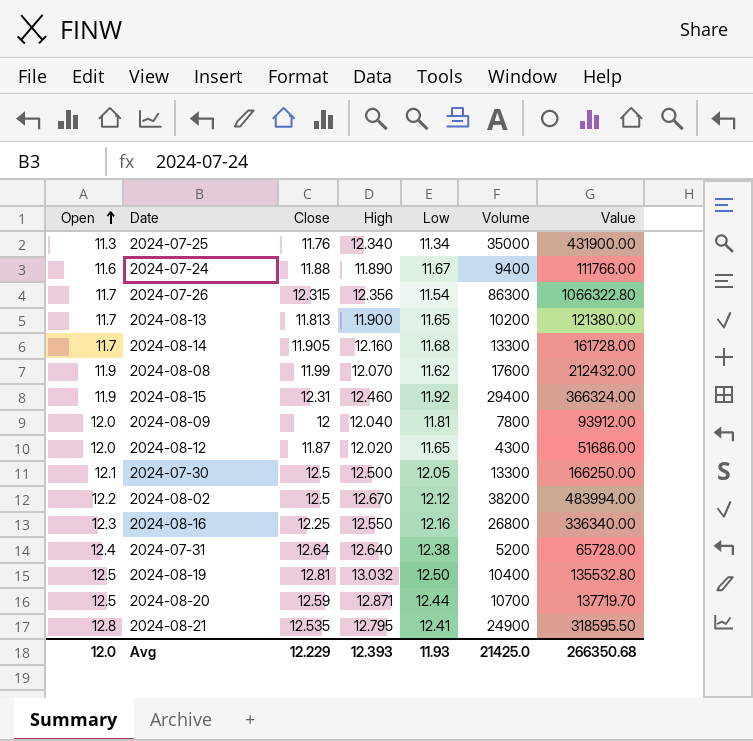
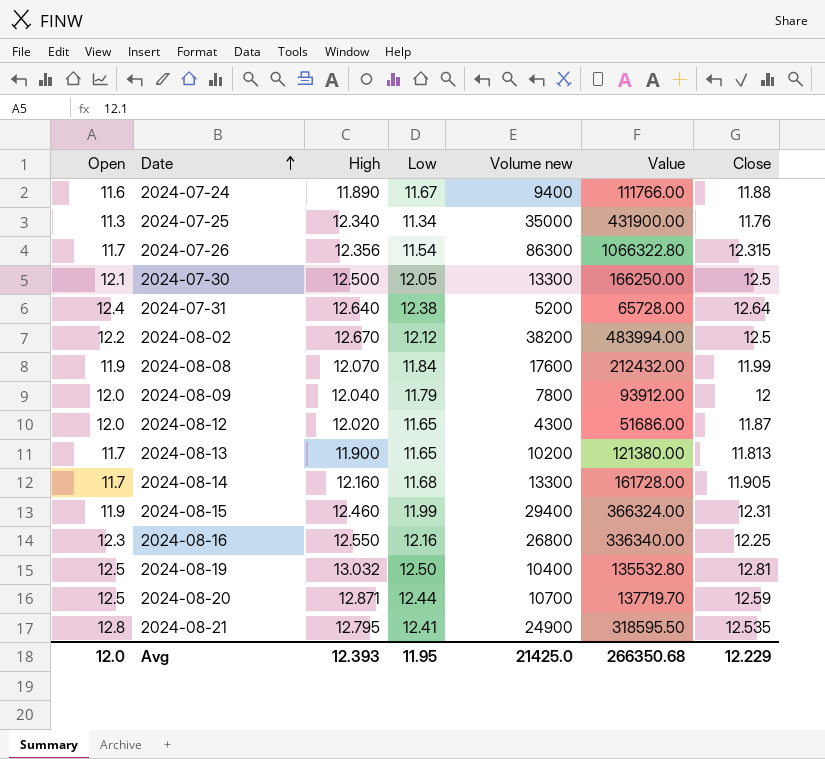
row order: Open ascending -> Date ascending
column name: Volume -> Volume new
column Close | position: 3 -> 7
2024-08-08 | Low: 11.62 -> 11.84
2024-08-09 | Low: 11.81 -> 11.79
2024-08-15 | Low: 11.92 -> 11.99
Avg | Low: 11.93 -> 11.95

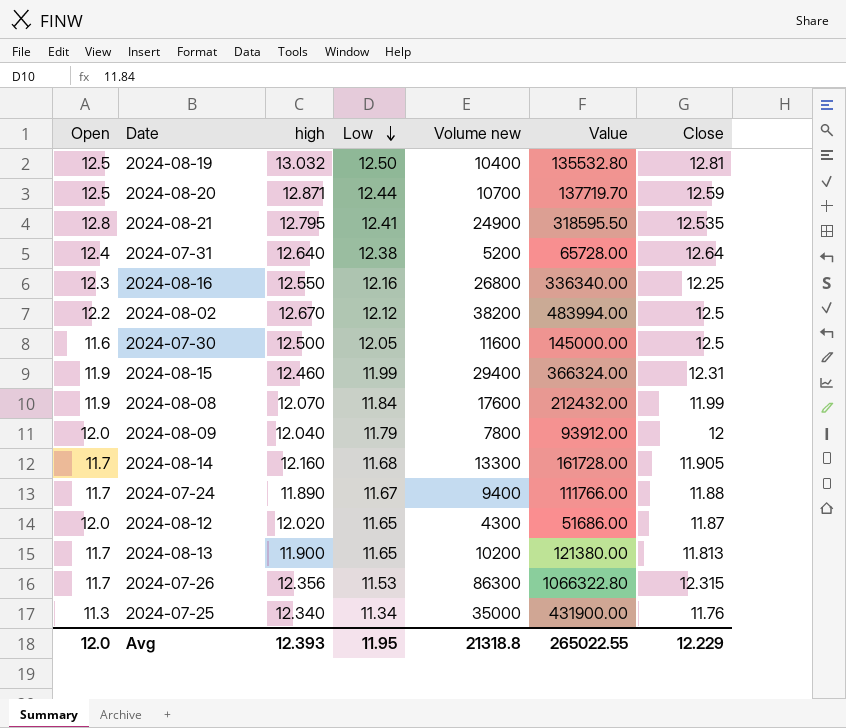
row order: Date ascending -> Low descending
column name: High -> high
2024-07-30 | Open: 12.1 -> 11.6
2024-07-30 | Volume new: 13300 -> 11600
2024-07-30 | Value: 166250.00 -> 145000.00
2024-07-24 | Open: 11.6 -> 11.7
2024-07-26 | Low: 11.54 -> 11.53
Avg | Volume new: 21425.0 -> 21318.8
Avg | Value: 266350.68 -> 265022.55

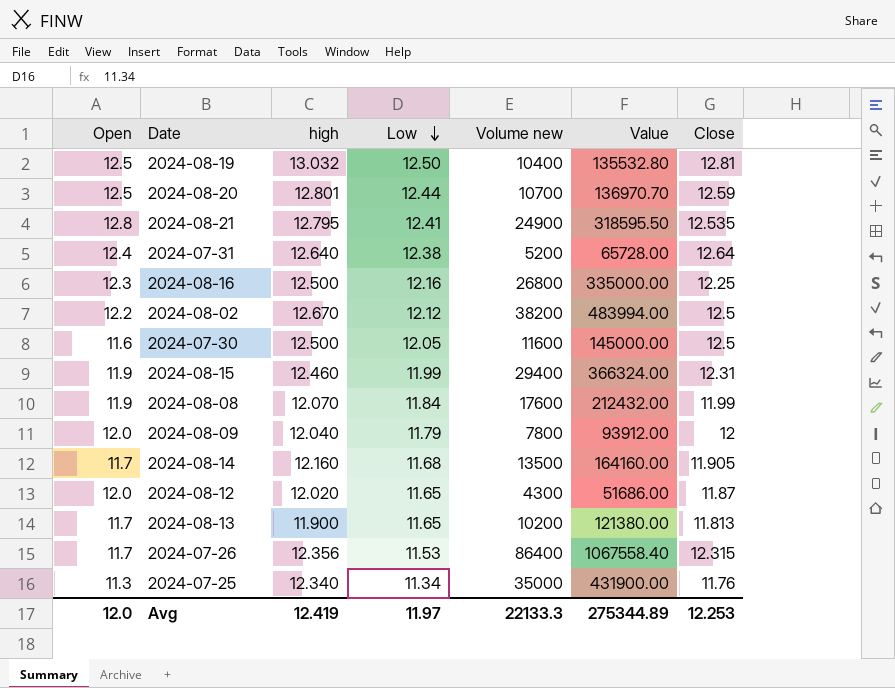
row 2024-07-24: 11.7 | 11.890 | 11.67 | 9400 | 111766.00 | 11.88 -> none
2024-08-20 | high: 12.871 -> 12.801
2024-08-20 | Value: 137719.70 -> 136970.70
2024-08-16 | high: 12.550 -> 12.500
2024-08-16 | Value: 336340.00 -> 335000.00
2024-08-14 | Volume new: 13300 -> 13500
2024-08-14 | Value: 161728.00 -> 164160.00
2024-07-26 | Volume new: 86300 -> 86400
2024-07-26 | Value: 1066322.80 -> 1067558.40
Avg | high: 12.393 -> 12.419
Avg | Low: 11.95 -> 11.97
Avg | Volume new: 21318.8 -> 22133.3
Avg | Value: 265022.55 -> 275344.89
Avg | Close: 12.229 -> 12.253

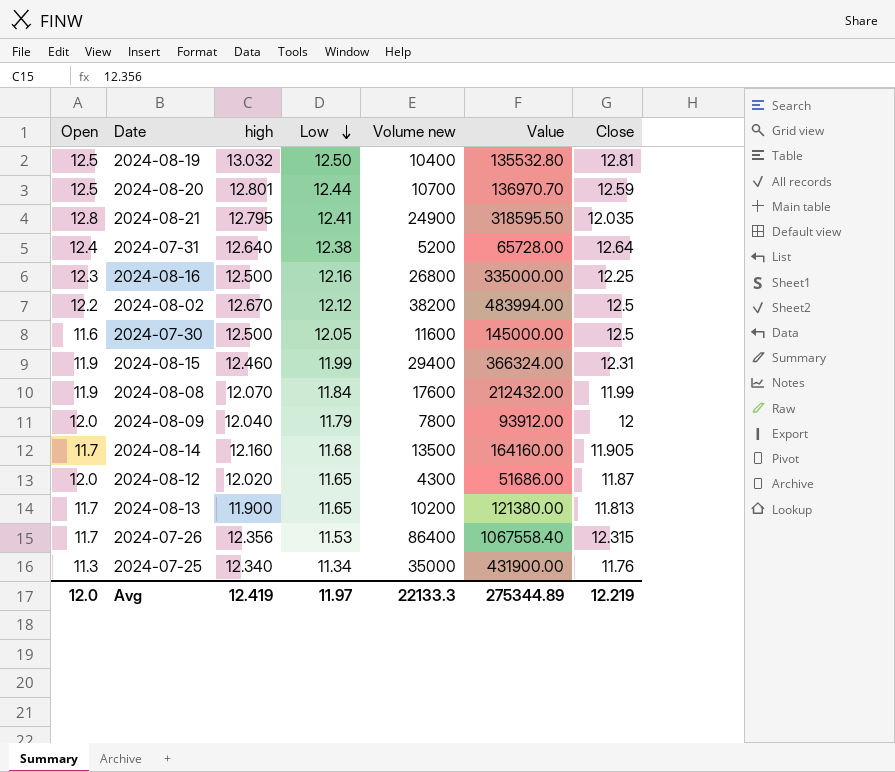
2024-08-21 | Close: 12.535 -> 12.035
Avg | Close: 12.253 -> 12.219

